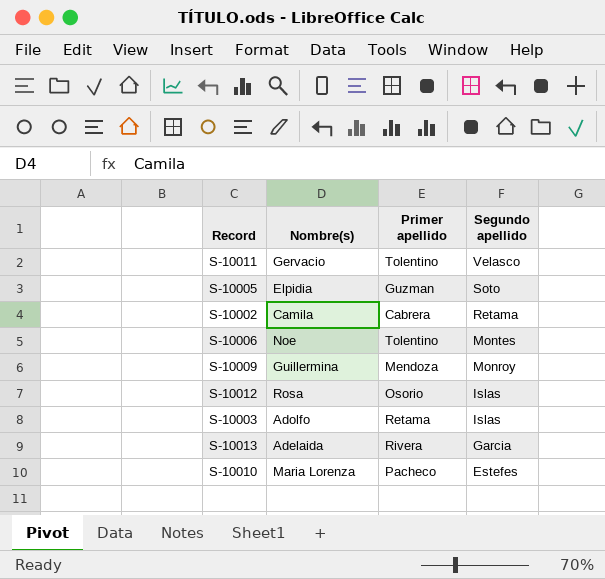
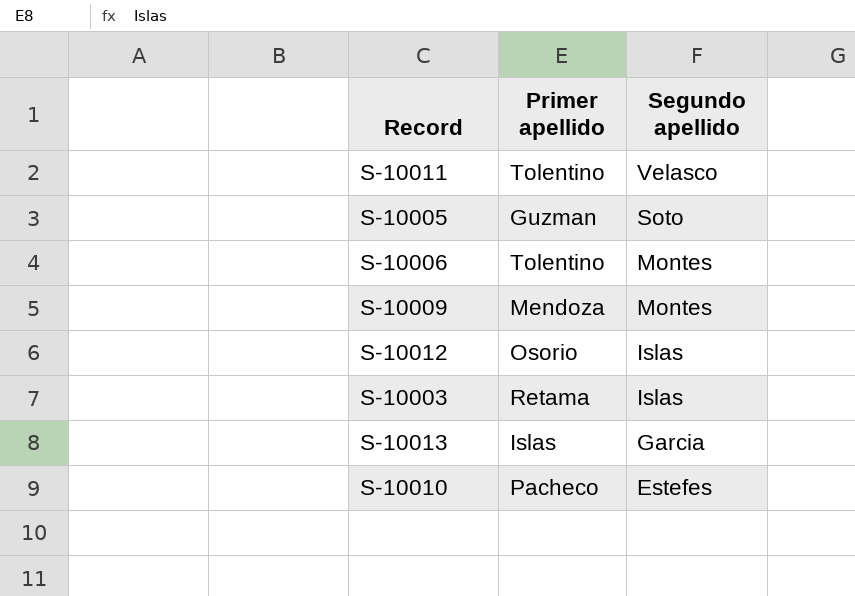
column Nombre(s) | position: 2 -> none
row S-10002: Camila | Cabrera | Retama -> none
S-10009 | Segundo apellido: Monroy -> Montes
S-10013 | Primer apellido: Rivera -> Islas

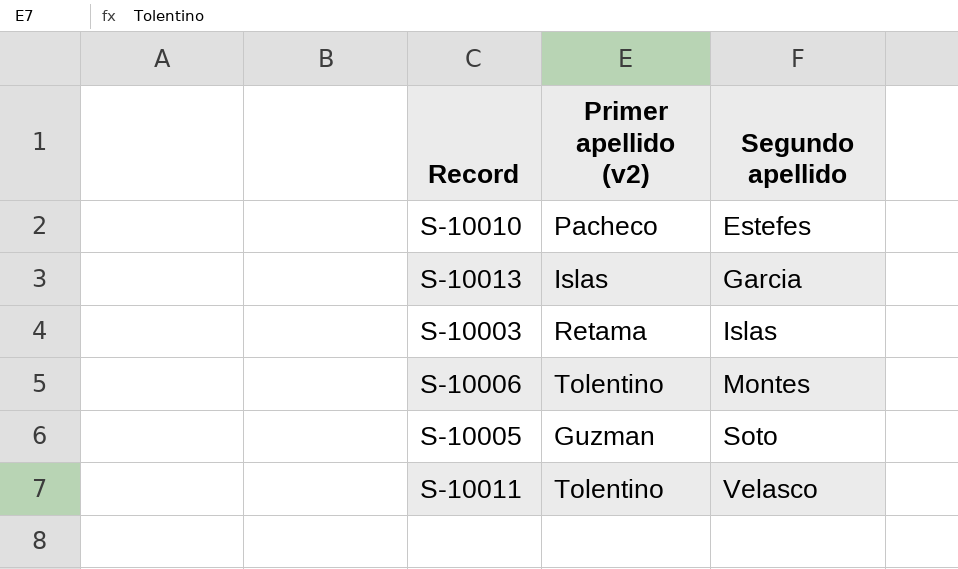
row order: Segundo apellido descending -> Segundo apellido ascending
column name: Primer apellido -> Primer apellido (v2)
row S-10009: Mendoza | Montes -> none
row S-10012: Osorio | Islas -> none

